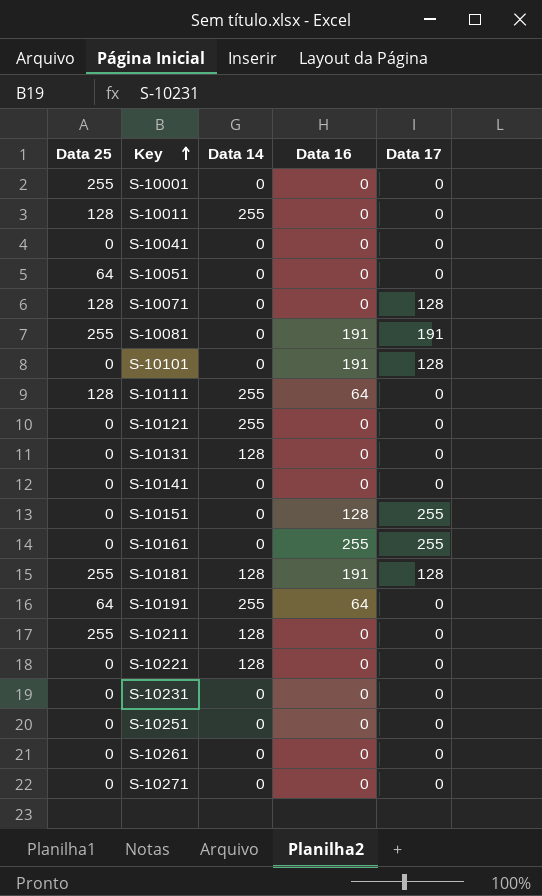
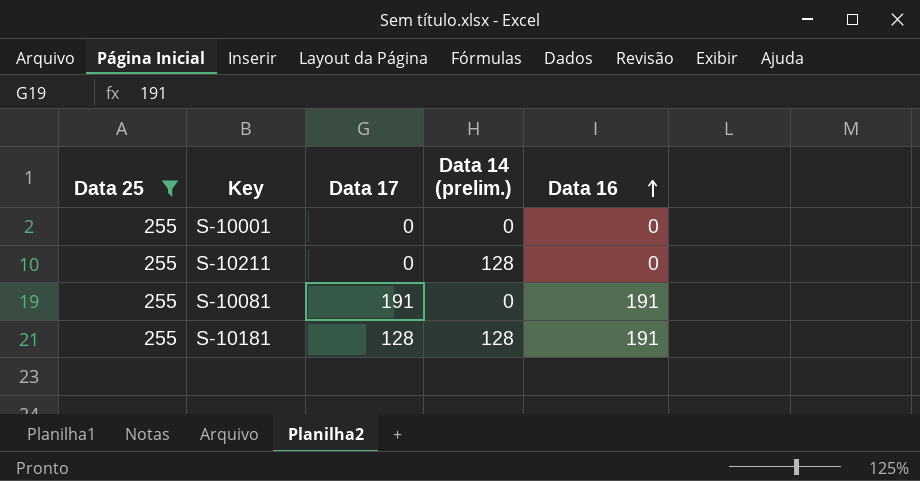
filter: none -> Data 25 = 255
row order: Key ascending -> Data 16 ascending
column Data 17 | position: 5 -> 3
column name: Data 14 -> Data 14 (prelim.)

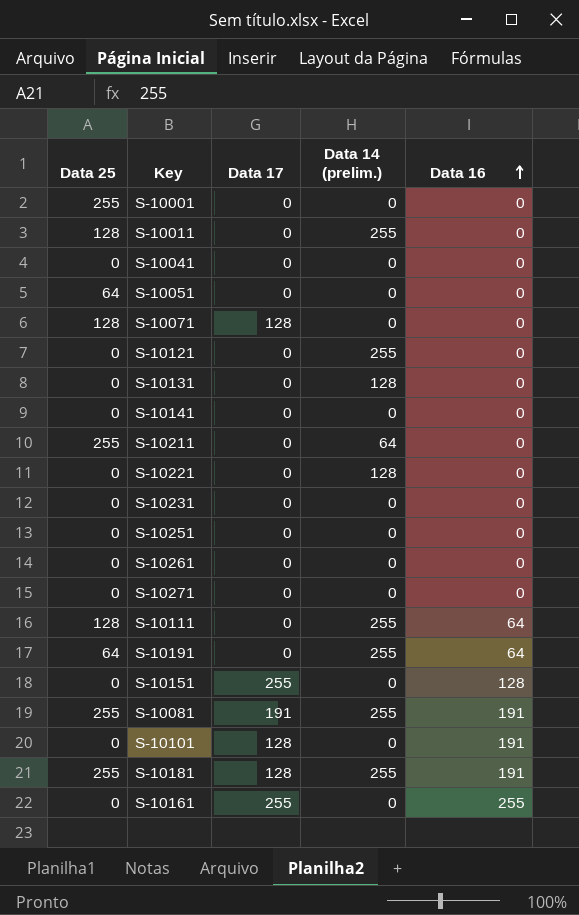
filter: Data 25 = 255 -> none
S-10211 | Data 14 (prelim.): 128 -> 64
S-10081 | Data 14 (prelim.): 0 -> 255
S-10181 | Data 14 (prelim.): 128 -> 255

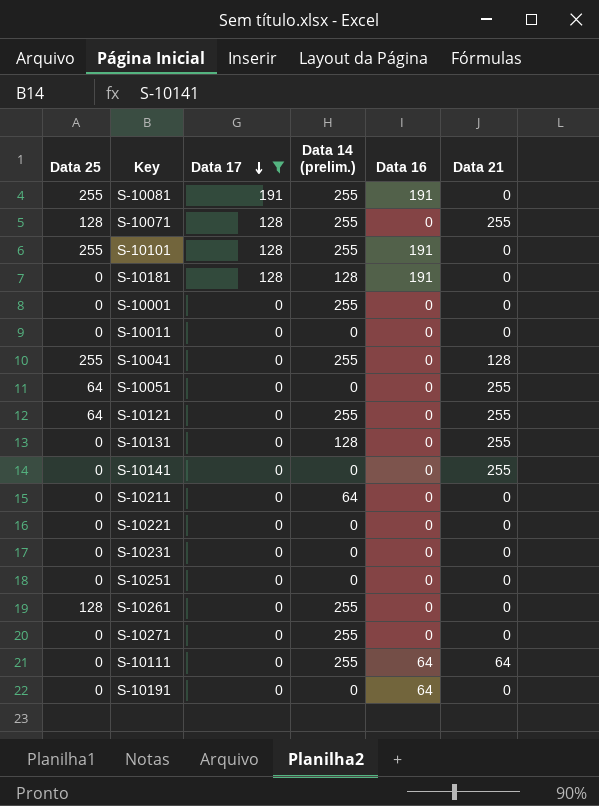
filter: none -> Data 17 != 255
row order: Data 16 ascending -> Data 17 descending
column Data 21 | position: none -> 6
S-10071 | Data 14 (prelim.): 0 -> 255
S-10101 | Data 25: 0 -> 255
S-10101 | Data 14 (prelim.): 0 -> 255
S-10181 | Data 25: 255 -> 0
S-10181 | Data 14 (prelim.): 255 -> 128
S-10001 | Data 25: 255 -> 0
S-10001 | Data 14 (prelim.): 0 -> 255
S-10011 | Data 25: 128 -> 0
S-10011 | Data 14 (prelim.): 255 -> 0
S-10041 | Data 25: 0 -> 255
S-10041 | Data 14 (prelim.): 0 -> 255
S-10121 | Data 25: 0 -> 64
S-10211 | Data 25: 255 -> 0
S-10221 | Data 14 (prelim.): 128 -> 0
S-10261 | Data 25: 0 -> 128
S-10261 | Data 14 (prelim.): 0 -> 255
S-10271 | Data 14 (prelim.): 0 -> 255
S-10111 | Data 25: 128 -> 0
S-10191 | Data 25: 64 -> 0
S-10191 | Data 14 (prelim.): 255 -> 0

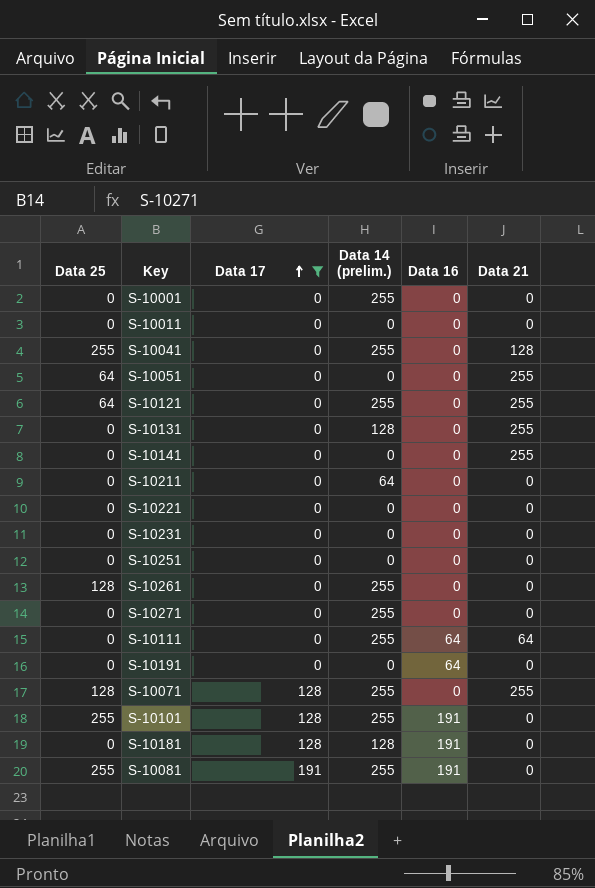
row order: Data 17 descending -> Data 17 ascending

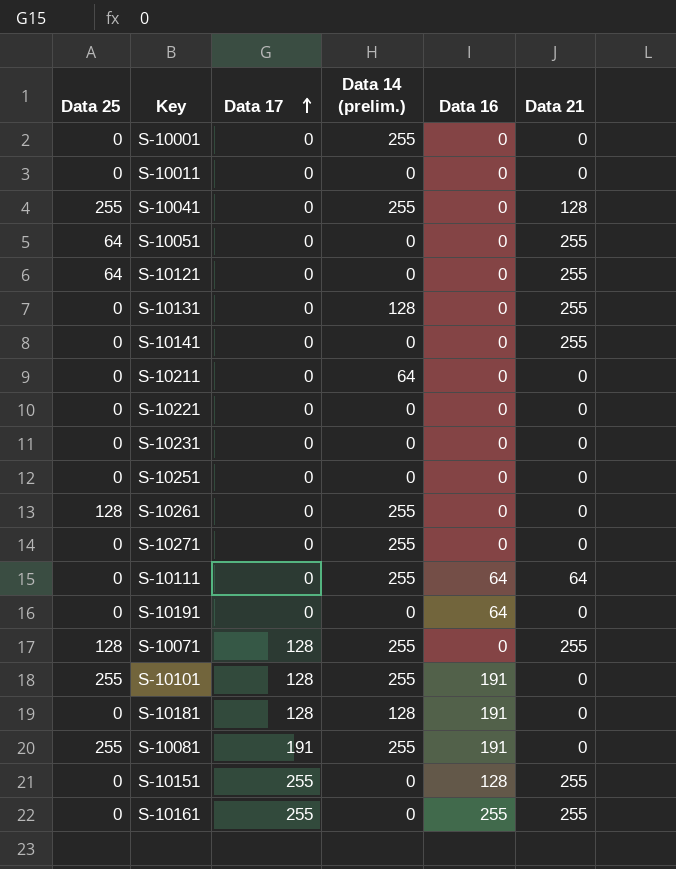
filter: Data 17 != 255 -> none
S-10121 | Data 14 (prelim.): 255 -> 0

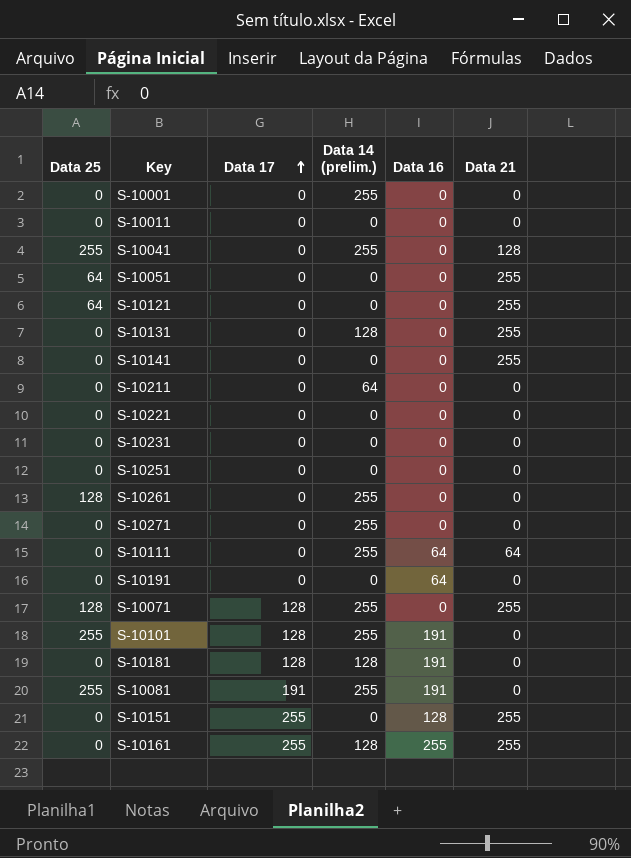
S-10161 | Data 14 (prelim.): 0 -> 128

